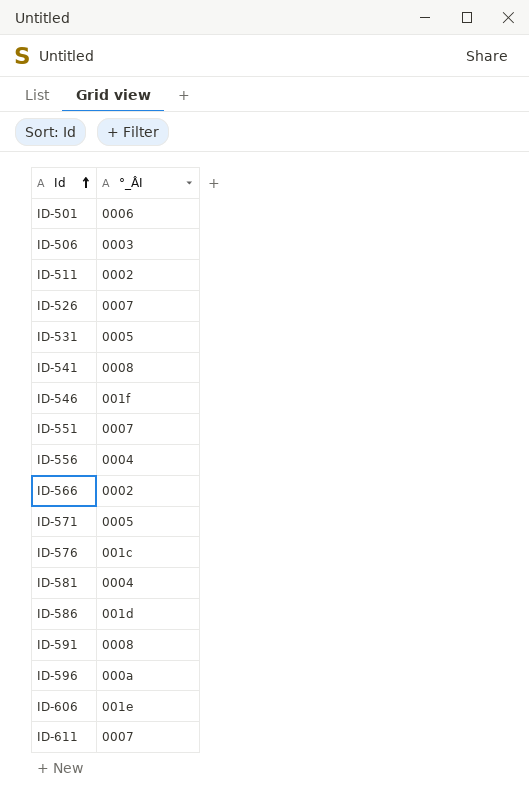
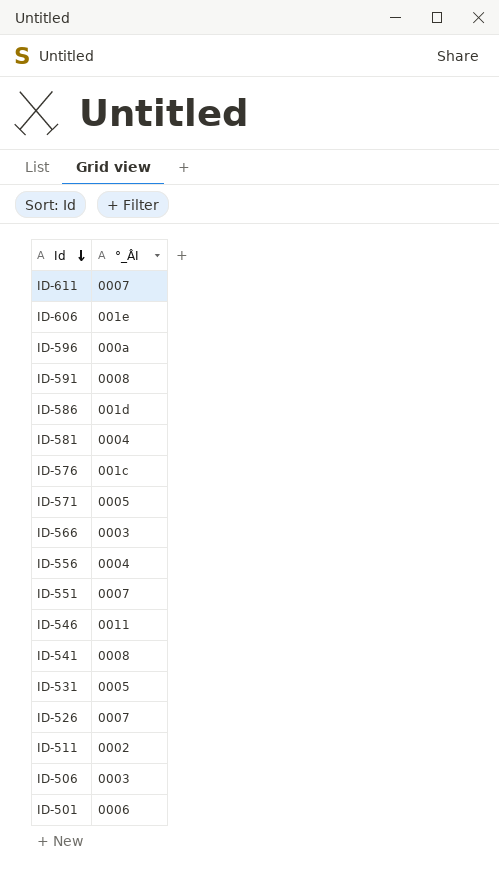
row order: Id ascending -> Id descending
ID-566 | °_ÂI: 0002 -> 0003
ID-546 | °_ÂI: 001f -> 0011

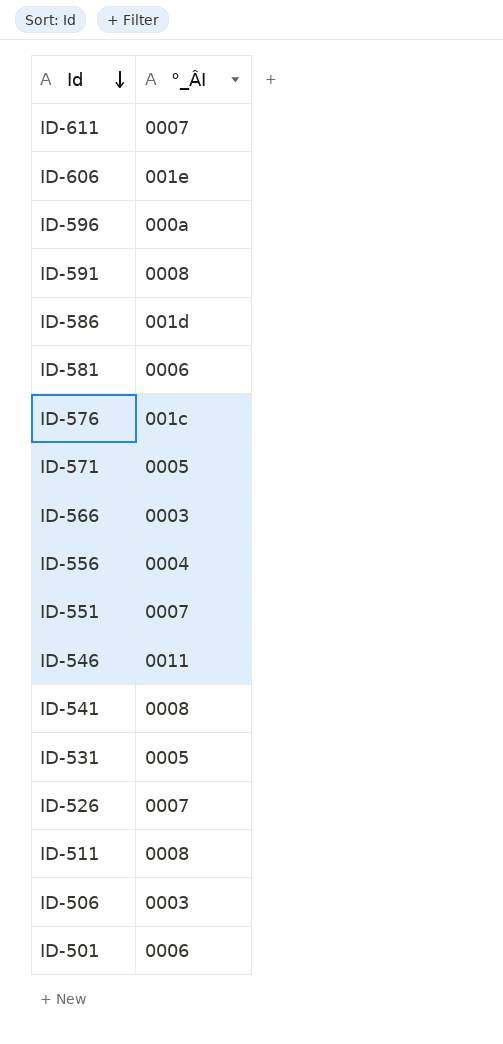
ID-581 | °_ÂI: 0004 -> 0006
ID-511 | °_ÂI: 0002 -> 0008

